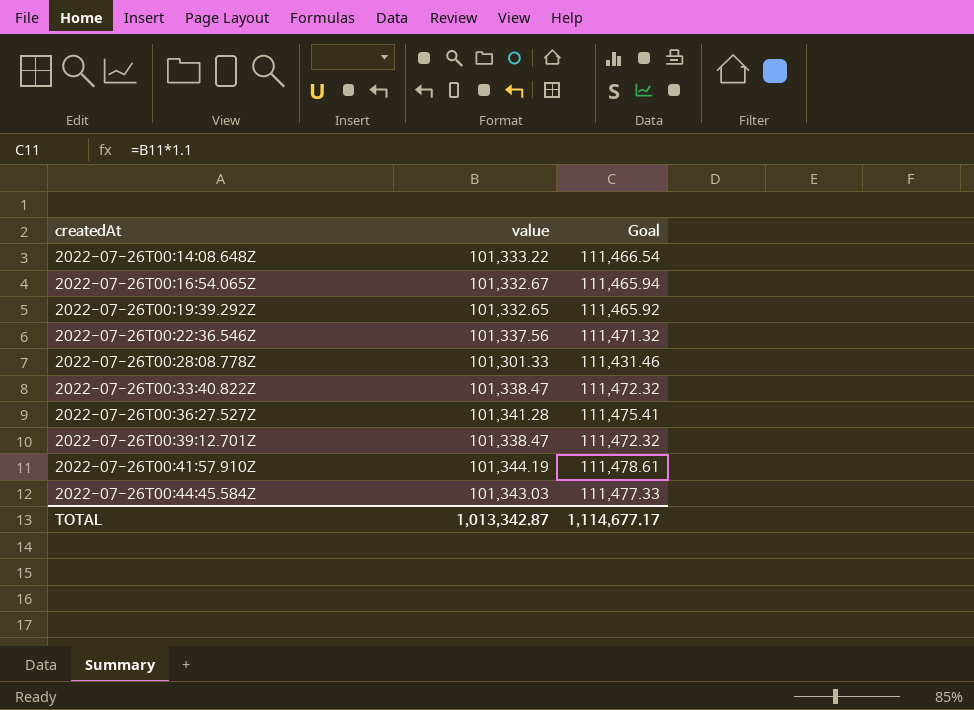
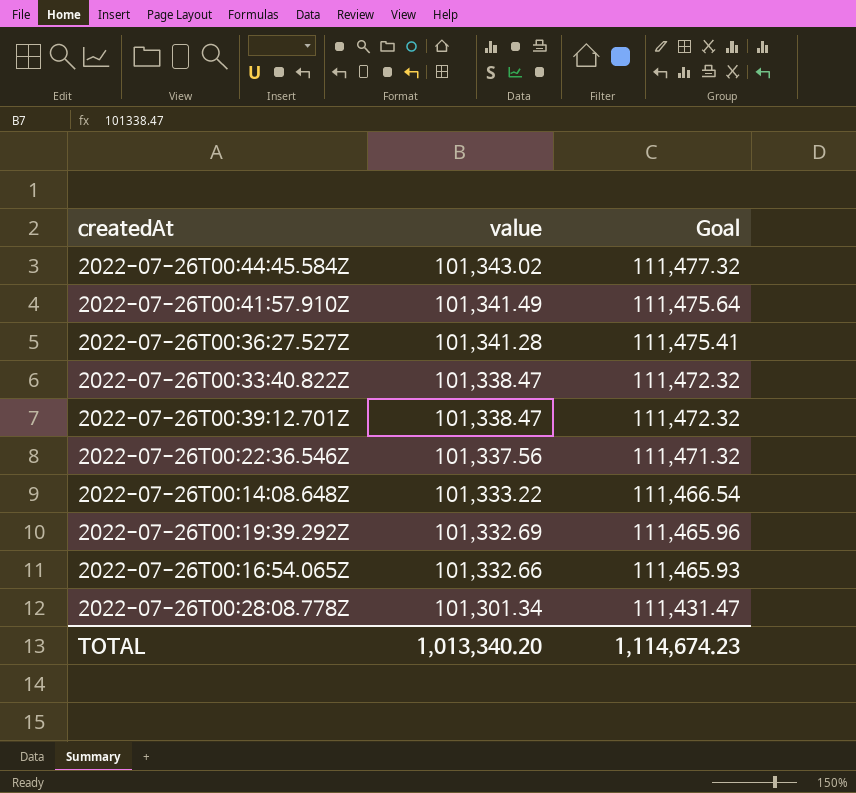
row order: createdAt ascending -> value descending
2022-07-26T00:44:45.584Z | value: 101,343.03 -> 101,343.02
2022-07-26T00:44:45.584Z | Goal: 111,477.33 -> 111,477.32
2022-07-26T00:41:57.910Z | value: 101,344.19 -> 101,341.49
2022-07-26T00:41:57.910Z | Goal: 111,478.61 -> 111,475.64
2022-07-26T00:19:39.292Z | value: 101,332.65 -> 101,332.69
2022-07-26T00:19:39.292Z | Goal: 111,465.92 -> 111,465.96
2022-07-26T00:16:54.065Z | value: 101,332.67 -> 101,332.66
2022-07-26T00:16:54.065Z | Goal: 111,465.94 -> 111,465.93
2022-07-26T00:28:08.778Z | value: 101,301.33 -> 101,301.34
2022-07-26T00:28:08.778Z | Goal: 111,431.46 -> 111,431.47
TOTAL | value: 1,013,342.87 -> 1,013,340.20
TOTAL | Goal: 1,114,677.17 -> 1,114,674.23

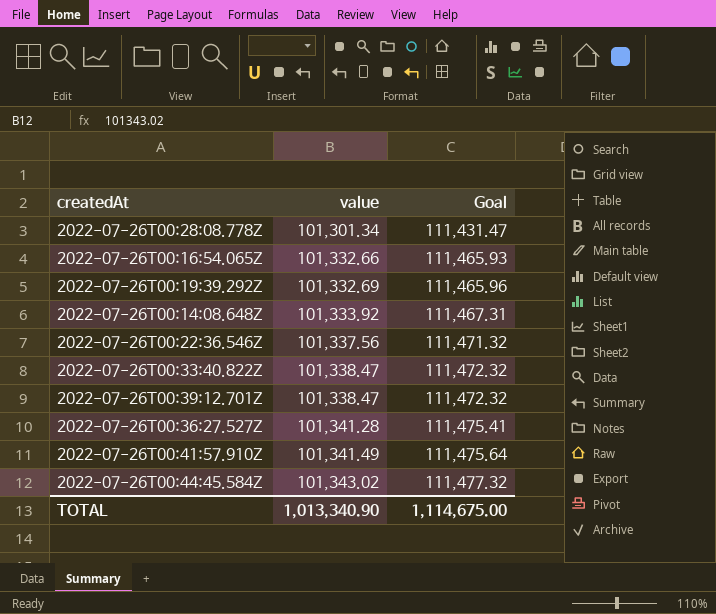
row order: value descending -> value ascending
2022-07-26T00:14:08.648Z | value: 101,333.22 -> 101,333.92
2022-07-26T00:14:08.648Z | Goal: 111,466.54 -> 111,467.31
TOTAL | value: 1,013,340.20 -> 1,013,340.90
TOTAL | Goal: 1,114,674.23 -> 1,114,675.00

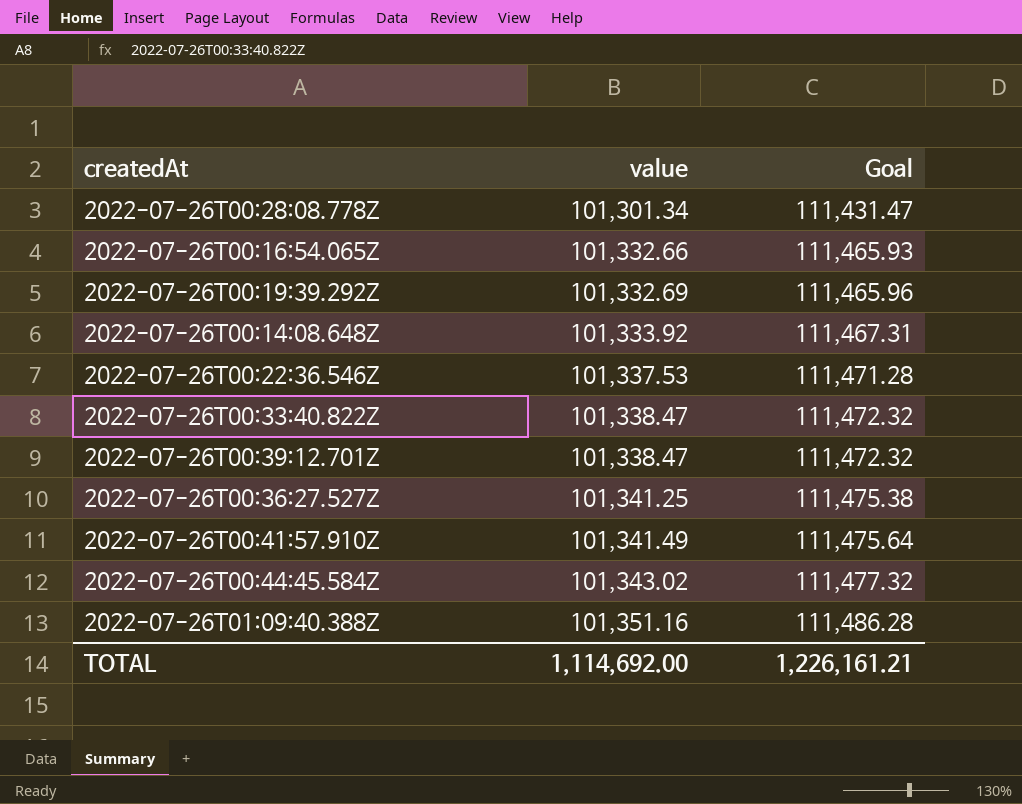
2022-07-26T00:22:36.546Z | value: 101,337.56 -> 101,337.53
2022-07-26T00:22:36.546Z | Goal: 111,471.32 -> 111,471.28
2022-07-26T00:36:27.527Z | value: 101,341.28 -> 101,341.25
2022-07-26T00:36:27.527Z | Goal: 111,475.41 -> 111,475.38
row 2022-07-26T01:09:40.388Z: none -> 101,351.16 | 111,486.28
TOTAL | value: 1,013,340.90 -> 1,114,692.00
TOTAL | Goal: 1,114,675.00 -> 1,226,161.21

